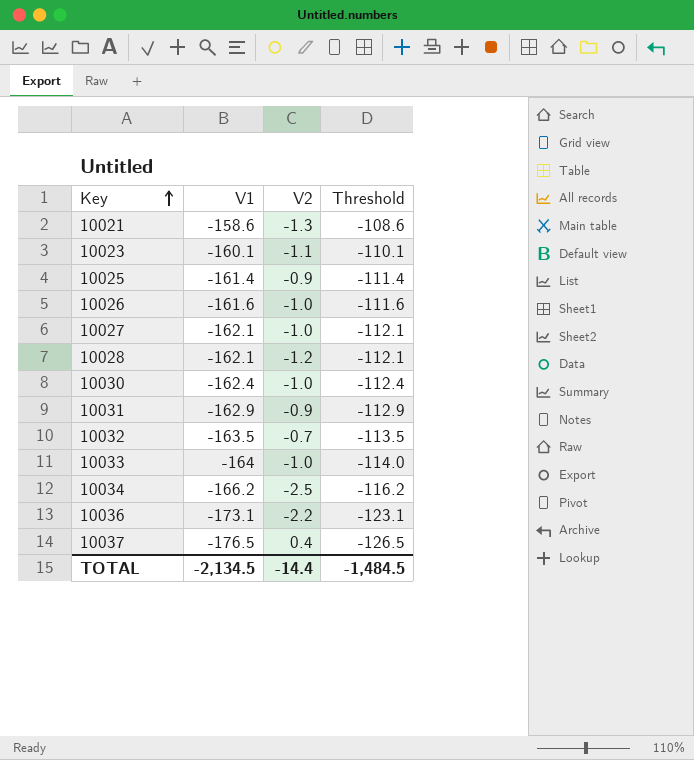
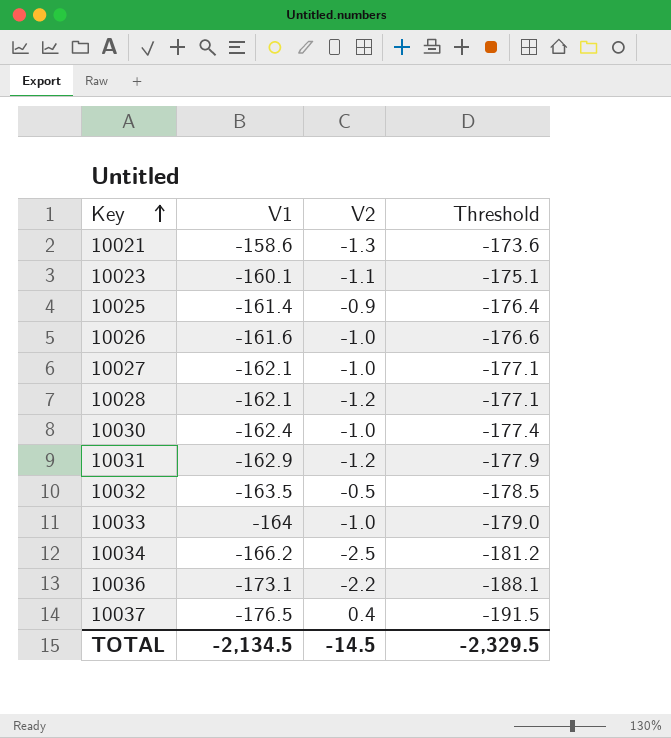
column Threshold | formula: [V1] + 50 -> [V1] - 15
10031 | V2: -0.9 -> -1.2
10032 | V2: -0.7 -> -0.5
TOTAL | V2: -14.4 -> -14.5
TOTAL | Threshold: -1,484.5 -> -2,329.5

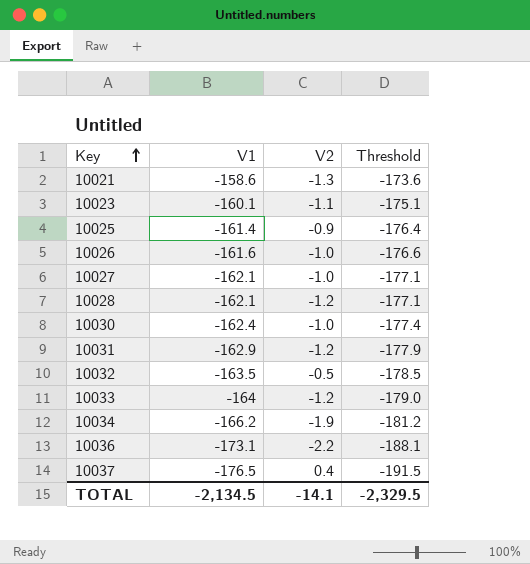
10033 | V2: -1.0 -> -1.2
10034 | V2: -2.5 -> -1.9
TOTAL | V2: -14.5 -> -14.1

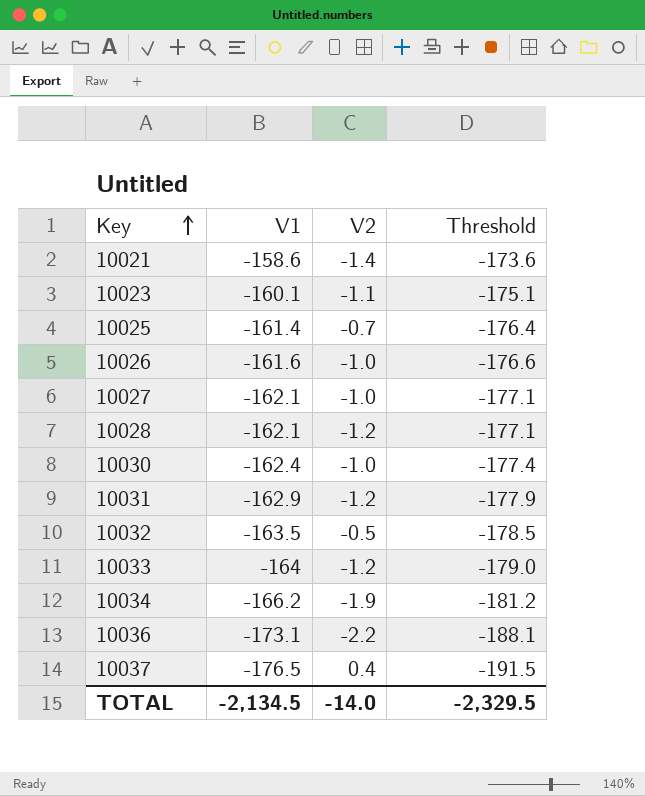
10021 | V2: -1.3 -> -1.4
10025 | V2: -0.9 -> -0.7
TOTAL | V2: -14.1 -> -14.0

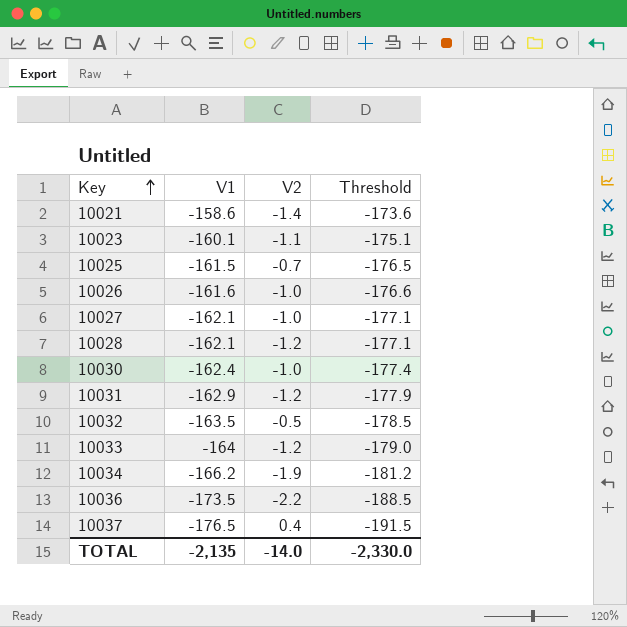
10025 | V1: -161.4 -> -161.5
10025 | Threshold: -176.4 -> -176.5
10036 | V1: -173.1 -> -173.5
10036 | Threshold: -188.1 -> -188.5
TOTAL | V1: -2,134.5 -> -2,135
TOTAL | Threshold: -2,329.5 -> -2,330.0

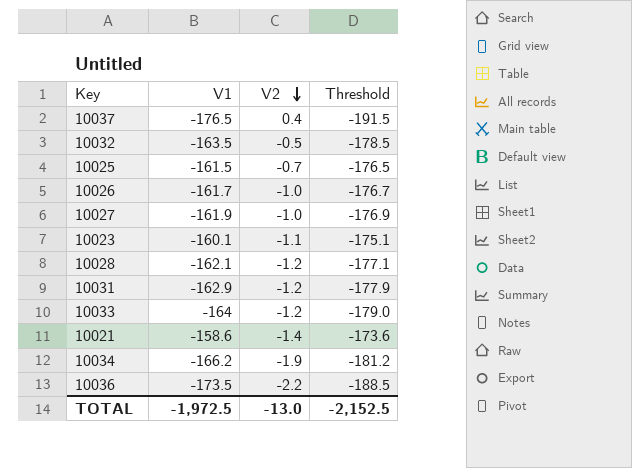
row order: Key ascending -> V2 descending
row 10030: -162.4 | -1.0 | -177.4 -> none
10026 | V1: -161.6 -> -161.7
10026 | Threshold: -176.6 -> -176.7
10027 | V1: -162.1 -> -161.9
10027 | Threshold: -177.1 -> -176.9
TOTAL | V1: -2,135 -> -1,972.5
TOTAL | V2: -14.0 -> -13.0
TOTAL | Threshold: -2,330.0 -> -2,152.5

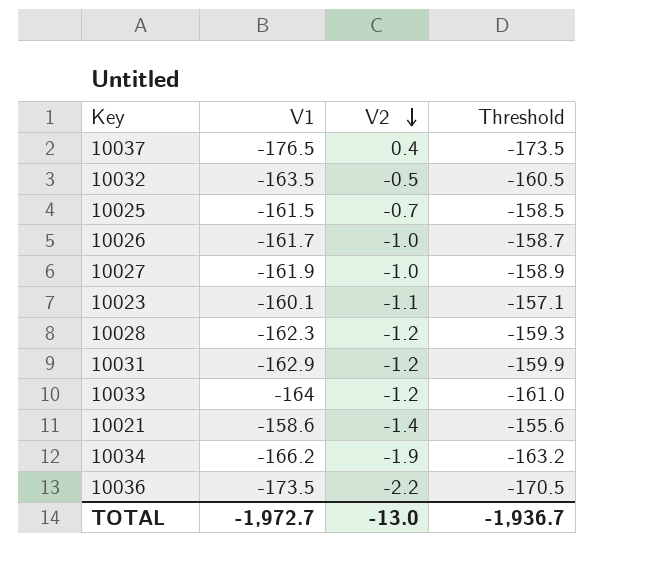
column Threshold | formula: [V1] - 15 -> [V1] + 3
10028 | V1: -162.1 -> -162.3
TOTAL | V1: -1,972.5 -> -1,972.7
TOTAL | Threshold: -2,152.5 -> -1,936.7

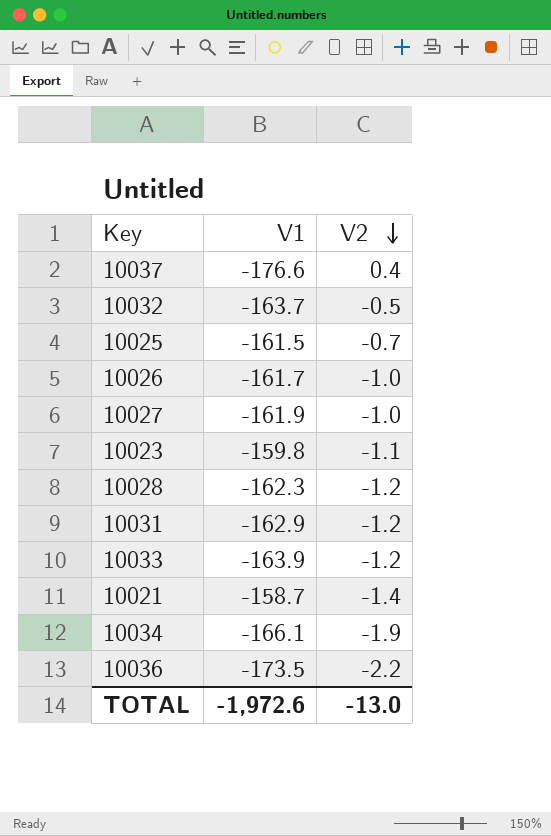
column Threshold | formula: [V1] + 3 -> none
10037 | V1: -176.5 -> -176.6
10032 | V1: -163.5 -> -163.7
10023 | V1: -160.1 -> -159.8
10033 | V1: -164 -> -163.9
10021 | V1: -158.6 -> -158.7
10034 | V1: -166.2 -> -166.1
TOTAL | V1: -1,972.7 -> -1,972.6

